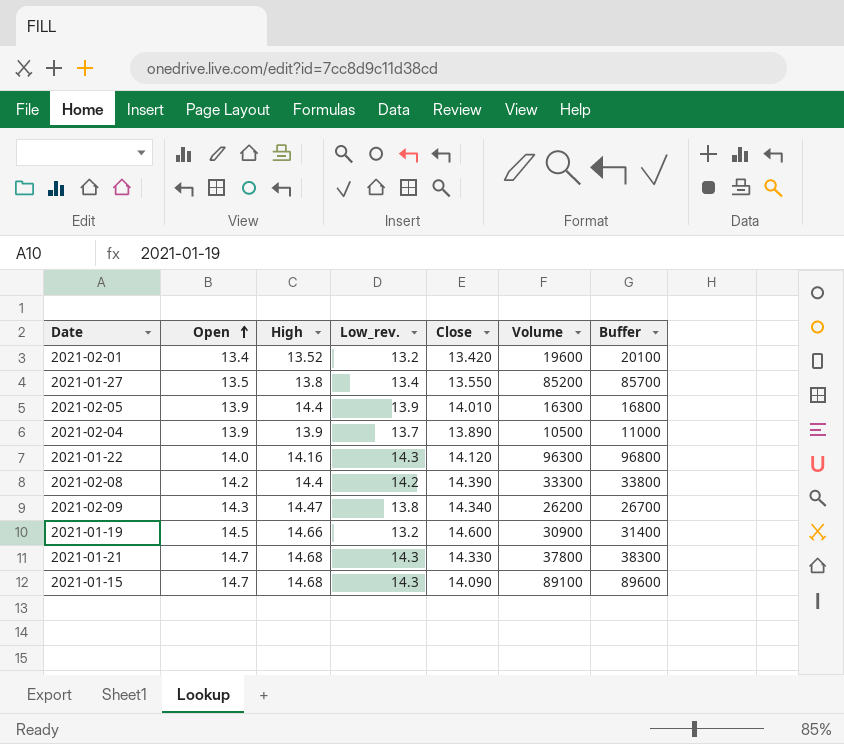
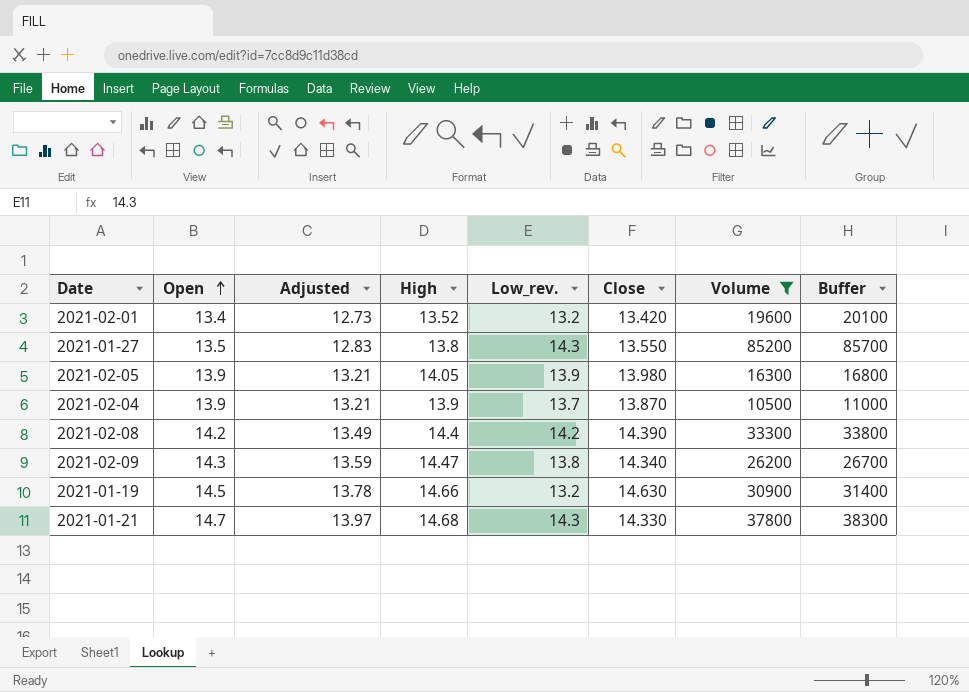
filter: none -> Volume <= 85200
column Adjusted | formula: none -> [Open] * 0.95
2021-01-27 | Low_rev.: 13.4 -> 14.3
2021-02-05 | High: 14.4 -> 14.05
2021-02-05 | Close: 14.010 -> 13.980
2021-02-04 | Close: 13.890 -> 13.870
2021-01-19 | Close: 14.600 -> 14.630

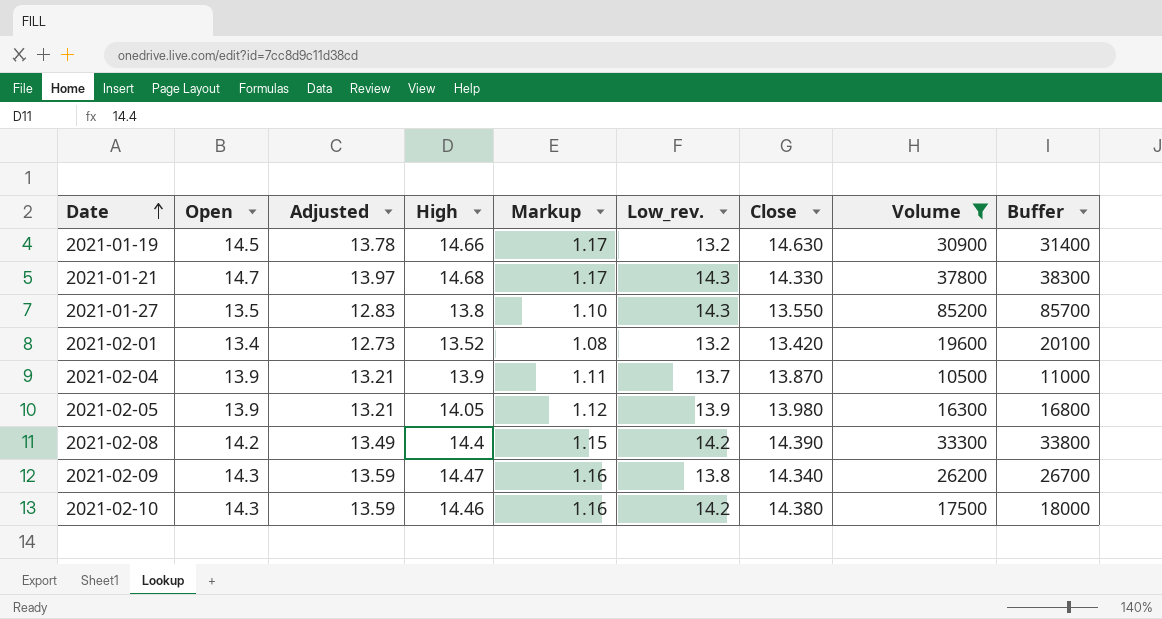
row order: Open ascending -> Date ascending
column Markup | formula: none -> [High] * 0.08
row 2021-02-10: none -> 14.3 | 13.59 | 14.46 | 1.16 | 14.2 | 14.380 | 17500 | 18000

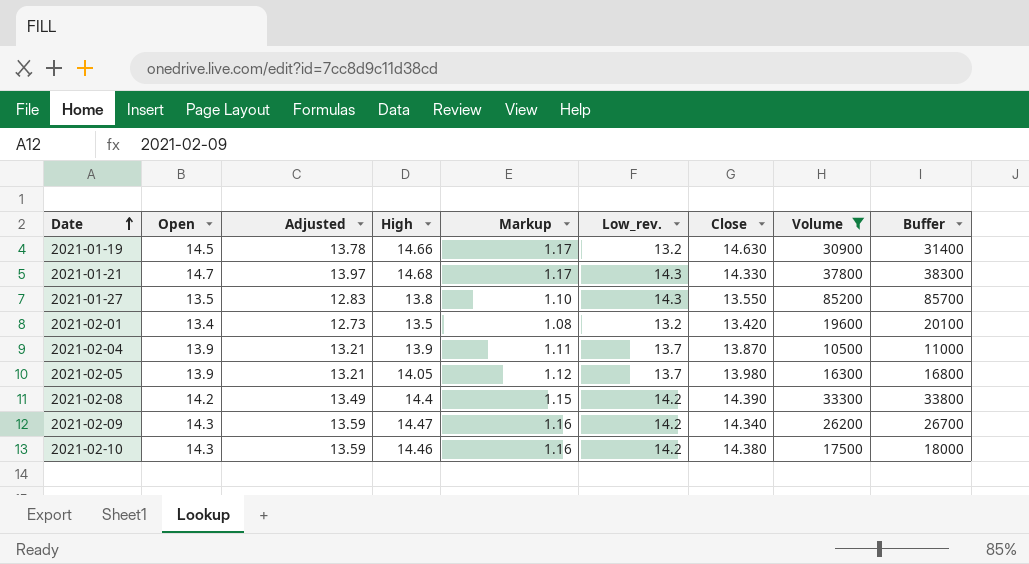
2021-02-01 | High: 13.52 -> 13.5
2021-02-05 | Low_rev.: 13.9 -> 13.7
2021-02-09 | Low_rev.: 13.8 -> 14.2

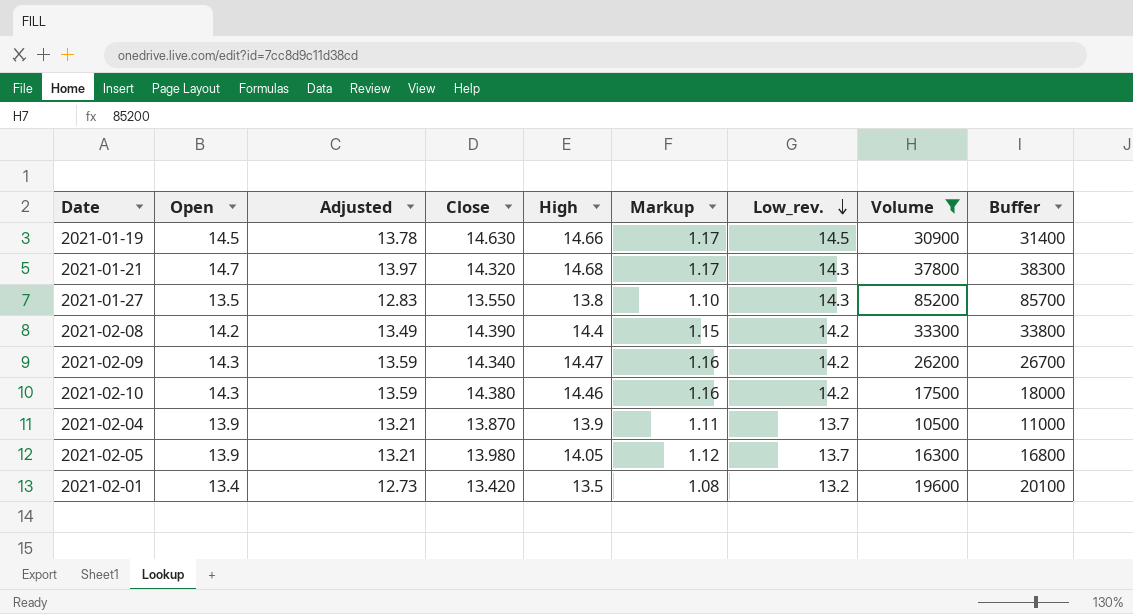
row order: Date ascending -> Low_rev. descending
column Close | position: 7 -> 4
2021-01-19 | Low_rev.: 13.2 -> 14.5
2021-01-21 | Close: 14.330 -> 14.320

